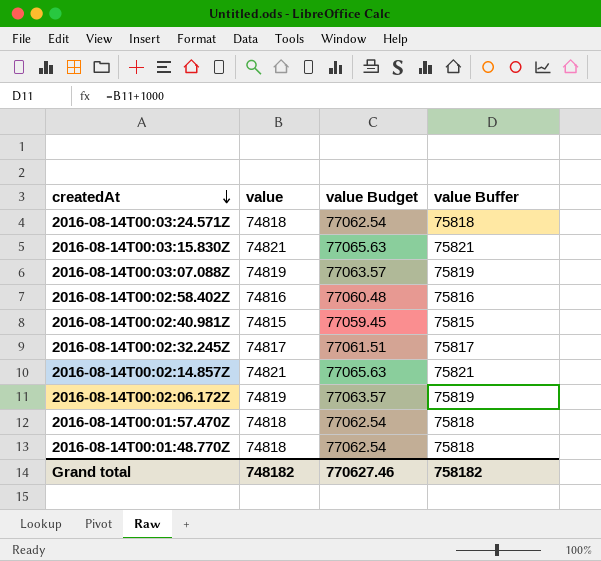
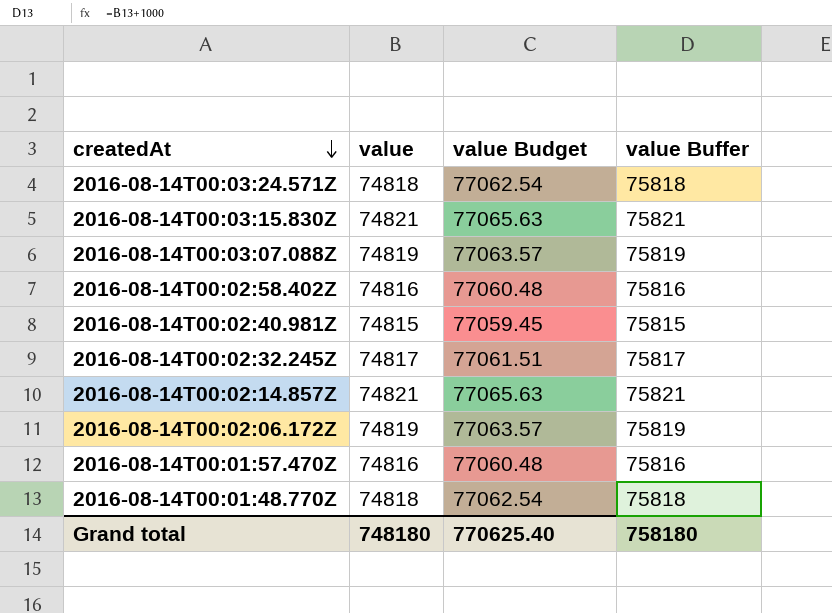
2016-08-14T00:01:57.470Z | value: 74818 -> 74816
2016-08-14T00:01:57.470Z | value Budget: 77062.54 -> 77060.48
2016-08-14T00:01:57.470Z | value Buffer: 75818 -> 75816
Grand total | value: 748182 -> 748180
Grand total | value Budget: 770627.46 -> 770625.40
Grand total | value Buffer: 758182 -> 758180

